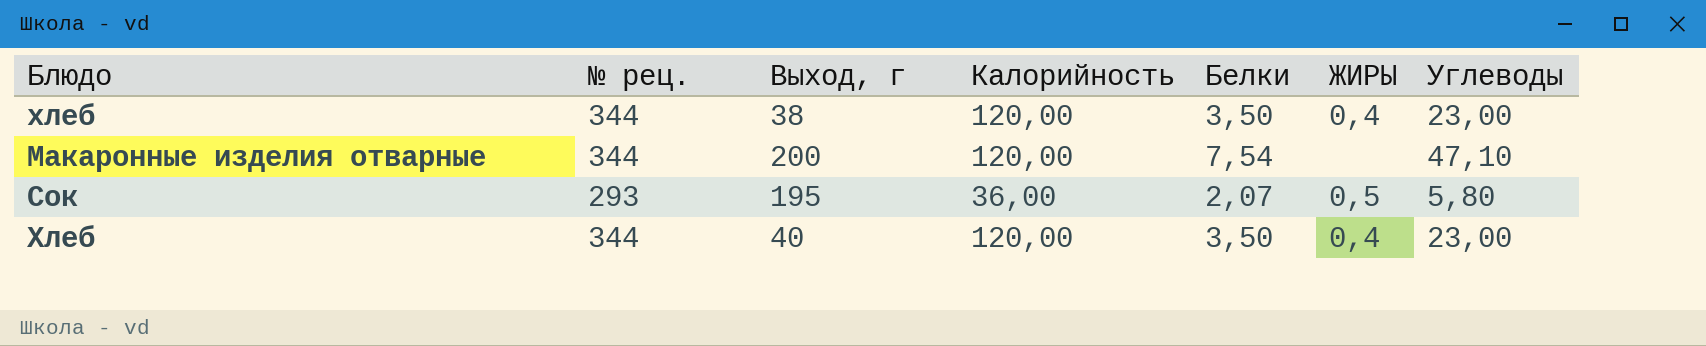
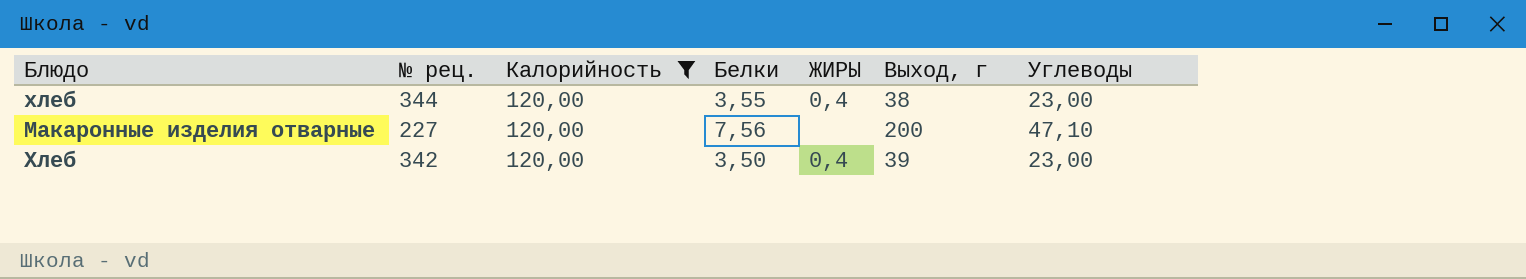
filter: none -> Калорийность = 120,00
column Выход, г | position: 3 -> 6
хлеб | Белки: 3,50 -> 3,55
Макаронные изделия отварные | № рец.: 344 -> 227
Макаронные изделия отварные | Белки: 7,54 -> 7,56
Хлеб | № рец.: 344 -> 342
Хлеб | Выход, г: 40 -> 39

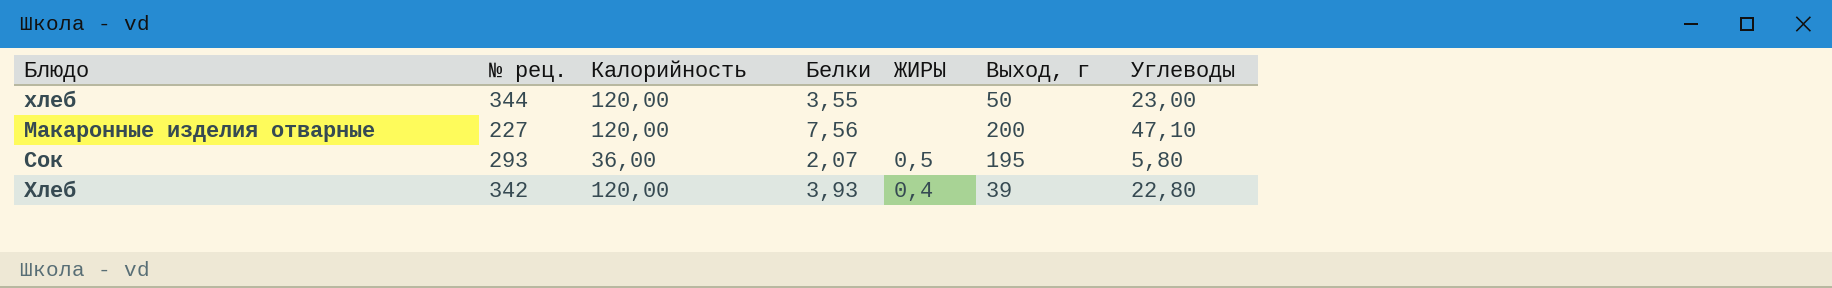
filter: Калорийность = 120,00 -> none
хлеб | ЖИРЫ: 0,4 -> none
хлеб | Выход, г: 38 -> 50
Хлеб | Белки: 3,50 -> 3,93
Хлеб | Углеводы: 23,00 -> 22,80

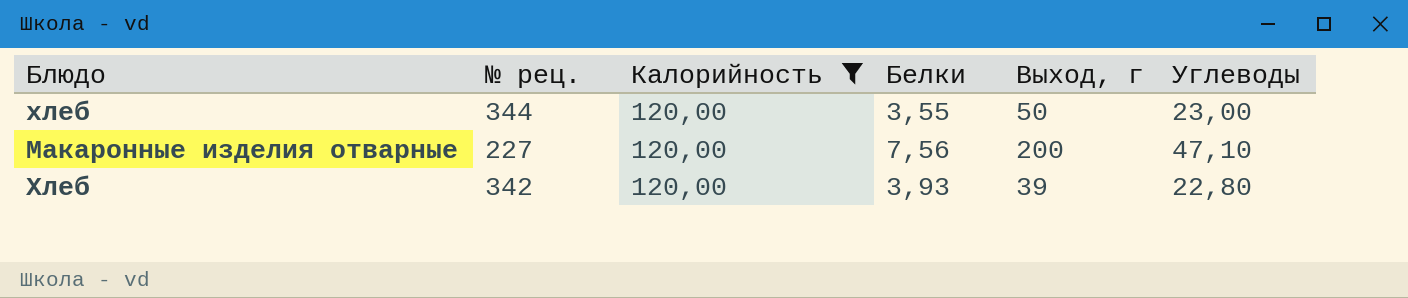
filter: none -> Калорийность = 120,00
column ЖИРЫ | position: 5 -> none

